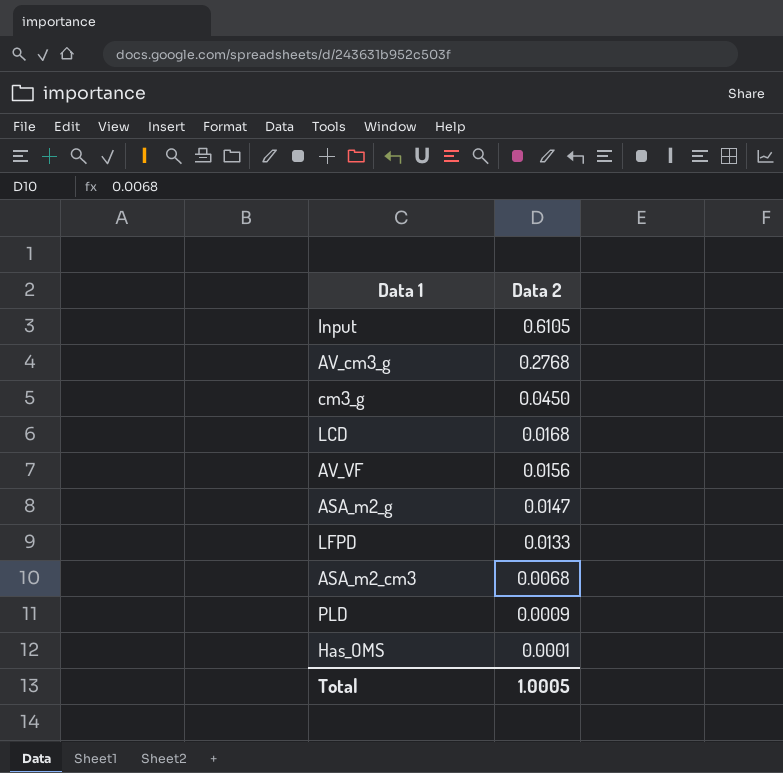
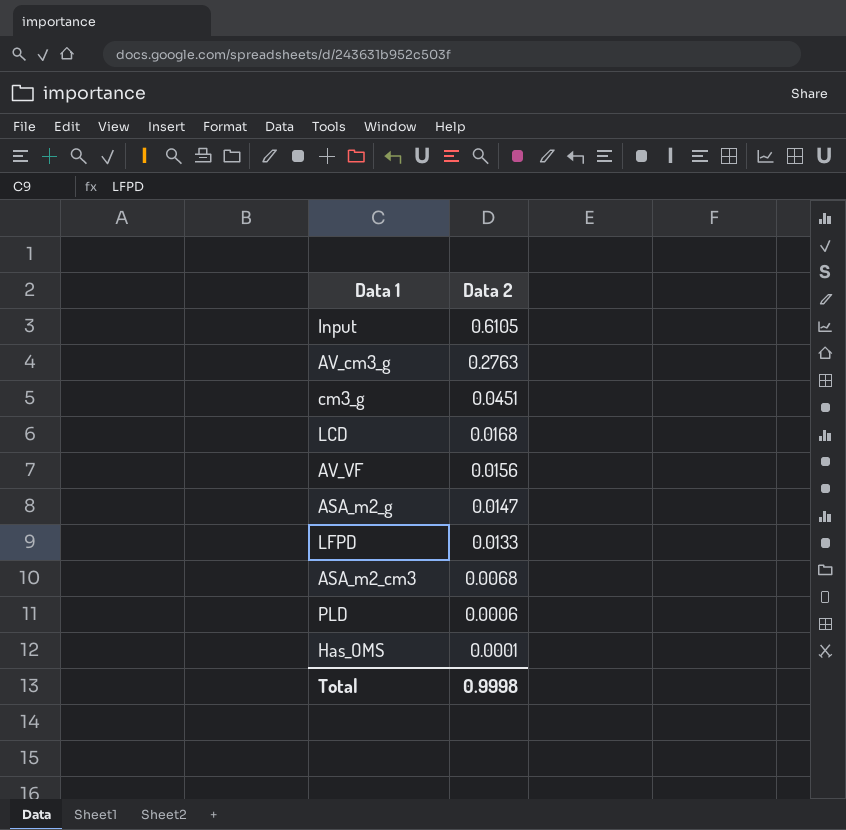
AV_cm3_g | Data 2: 0.2768 -> 0.2763
cm3_g | Data 2: 0.0450 -> 0.0451
PLD | Data 2: 0.0009 -> 0.0006
Total | Data 2: 1.0005 -> 0.9998

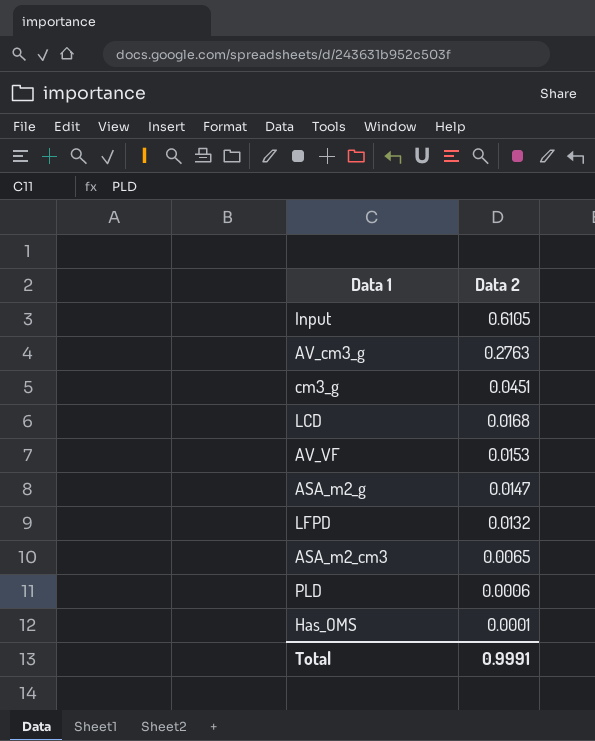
AV_VF | Data 2: 0.0156 -> 0.0153
LFPD | Data 2: 0.0133 -> 0.0132
ASA_m2_cm3 | Data 2: 0.0068 -> 0.0065
Total | Data 2: 0.9998 -> 0.9991

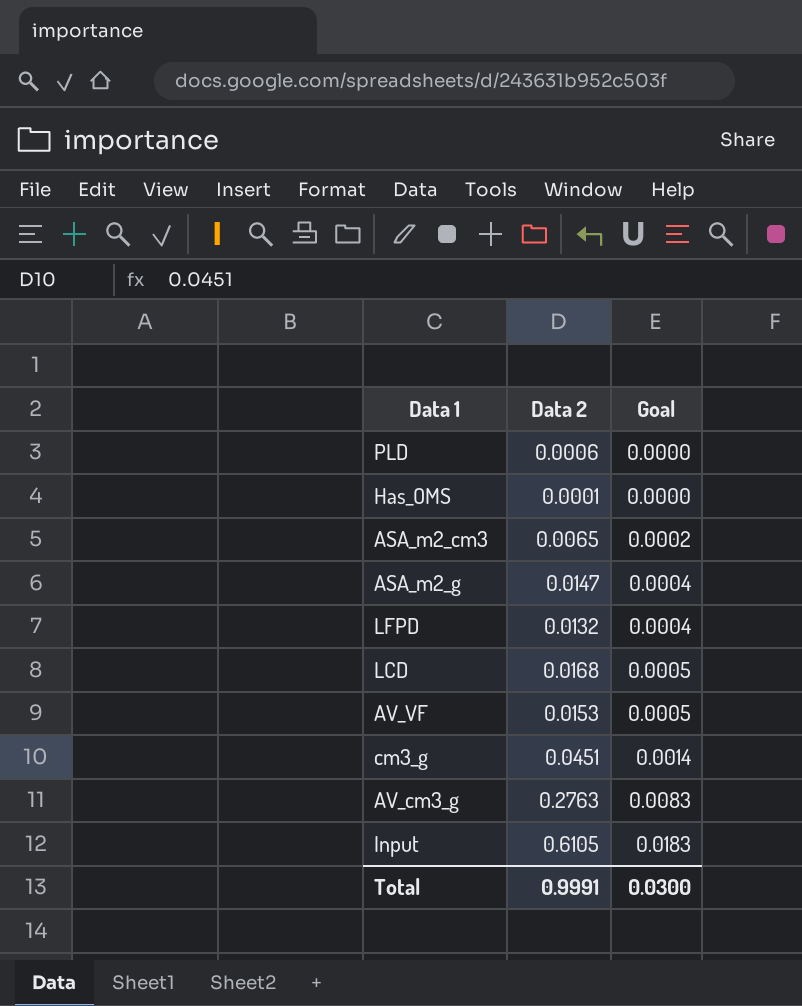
row order: Data 2 descending -> Goal ascending
column Goal | formula: none -> [Data 2] * 0.03

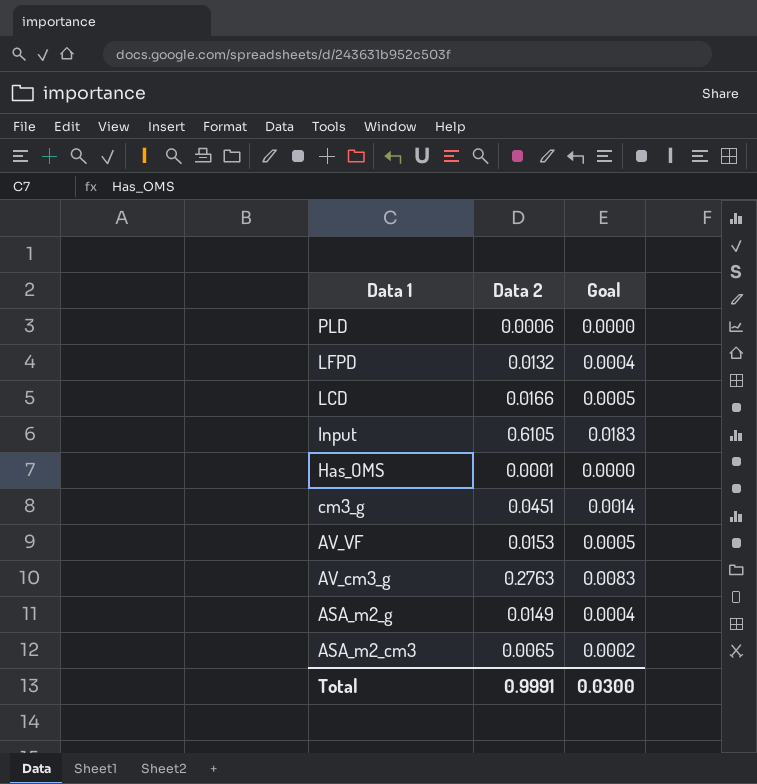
row order: Goal ascending -> Data 1 descending
LCD | Data 2: 0.0168 -> 0.0166
ASA_m2_g | Data 2: 0.0147 -> 0.0149

